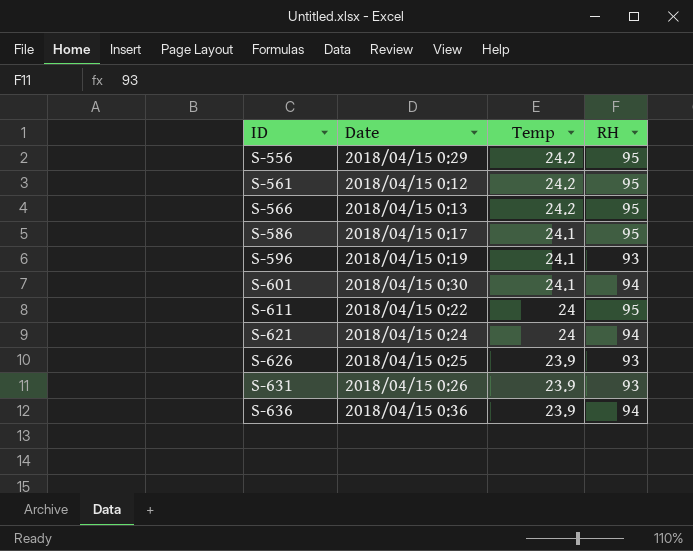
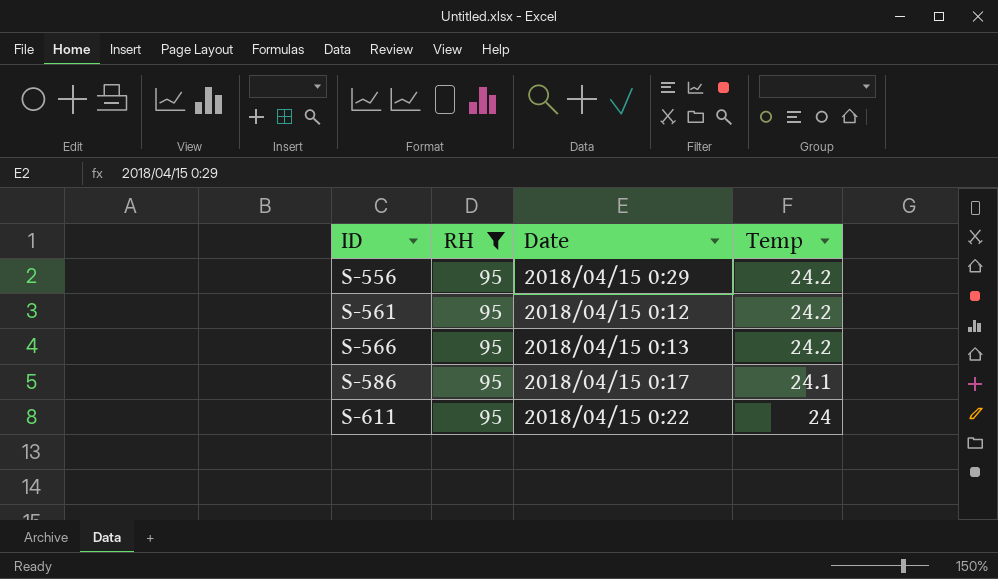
filter: none -> RH = 95
column RH | position: 4 -> 2

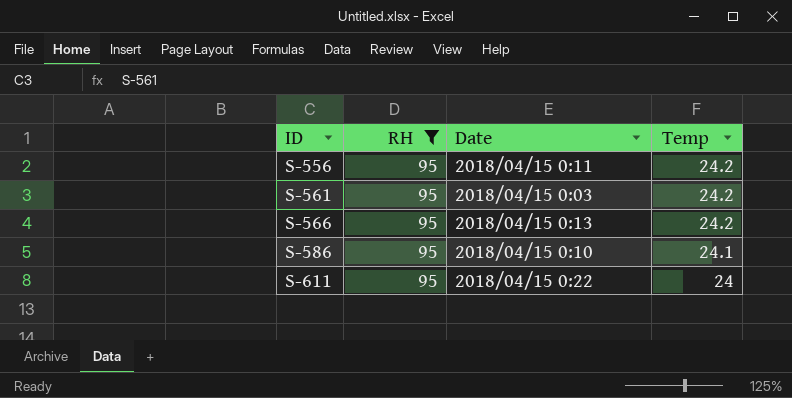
S-556 | Date: 2018/04/15 0:29 -> 2018/04/15 0:11
S-561 | Date: 2018/04/15 0:12 -> 2018/04/15 0:03
S-586 | Date: 2018/04/15 0:17 -> 2018/04/15 0:10

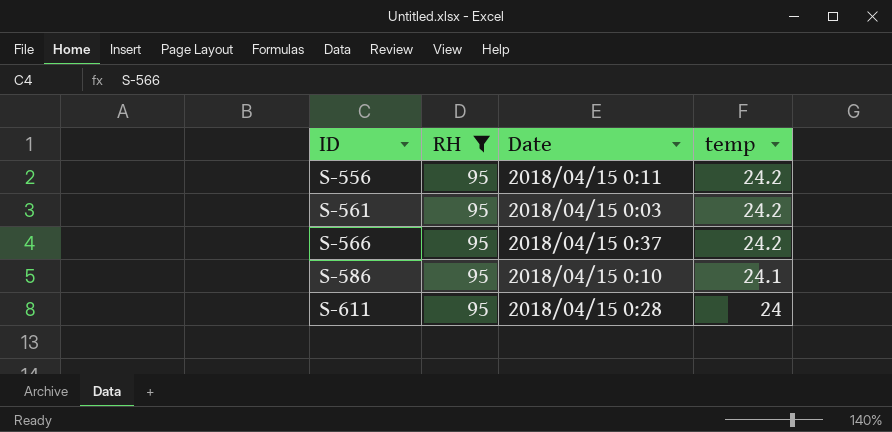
column name: Temp -> temp
S-566 | Date: 2018/04/15 0:13 -> 2018/04/15 0:37
S-611 | Date: 2018/04/15 0:22 -> 2018/04/15 0:28

